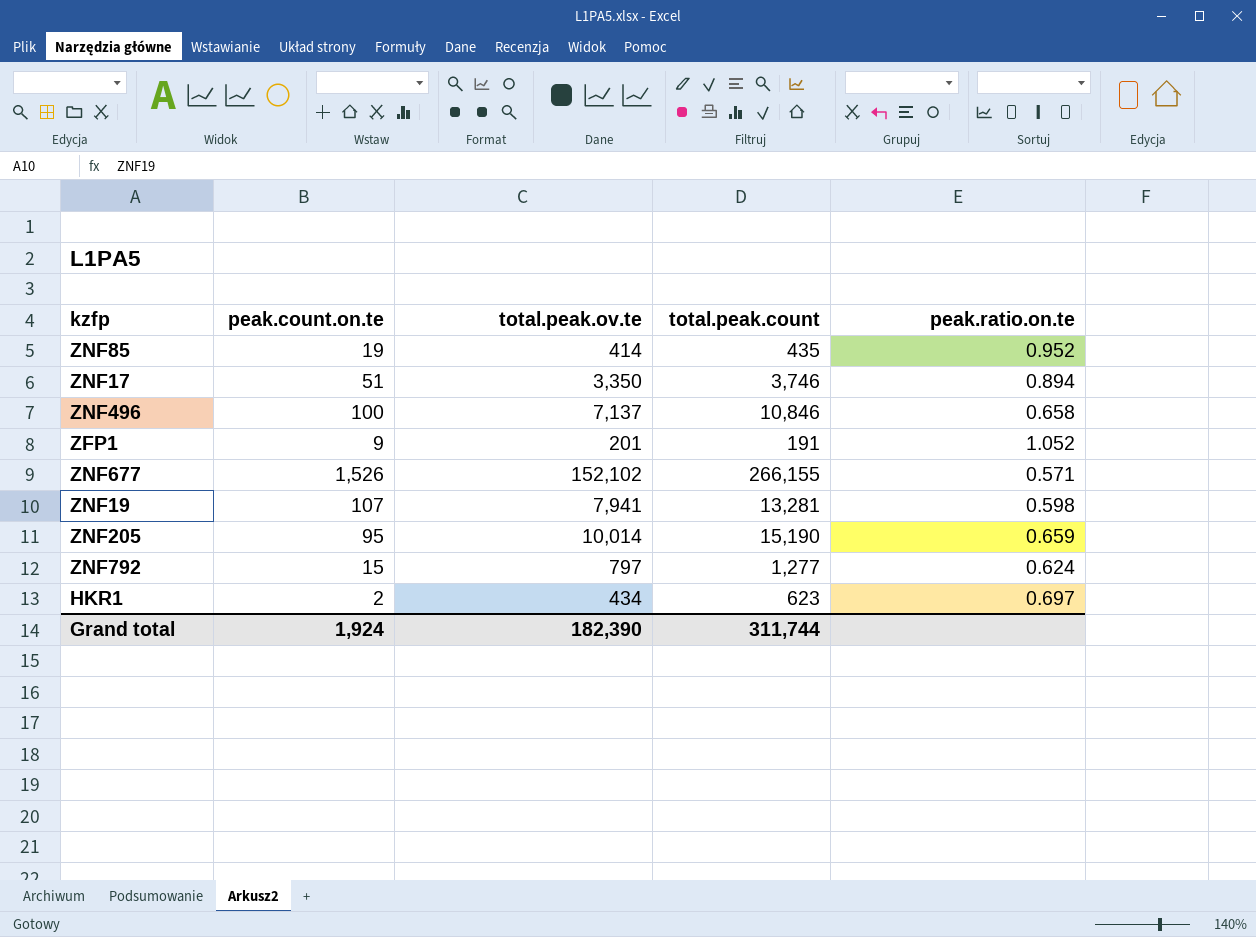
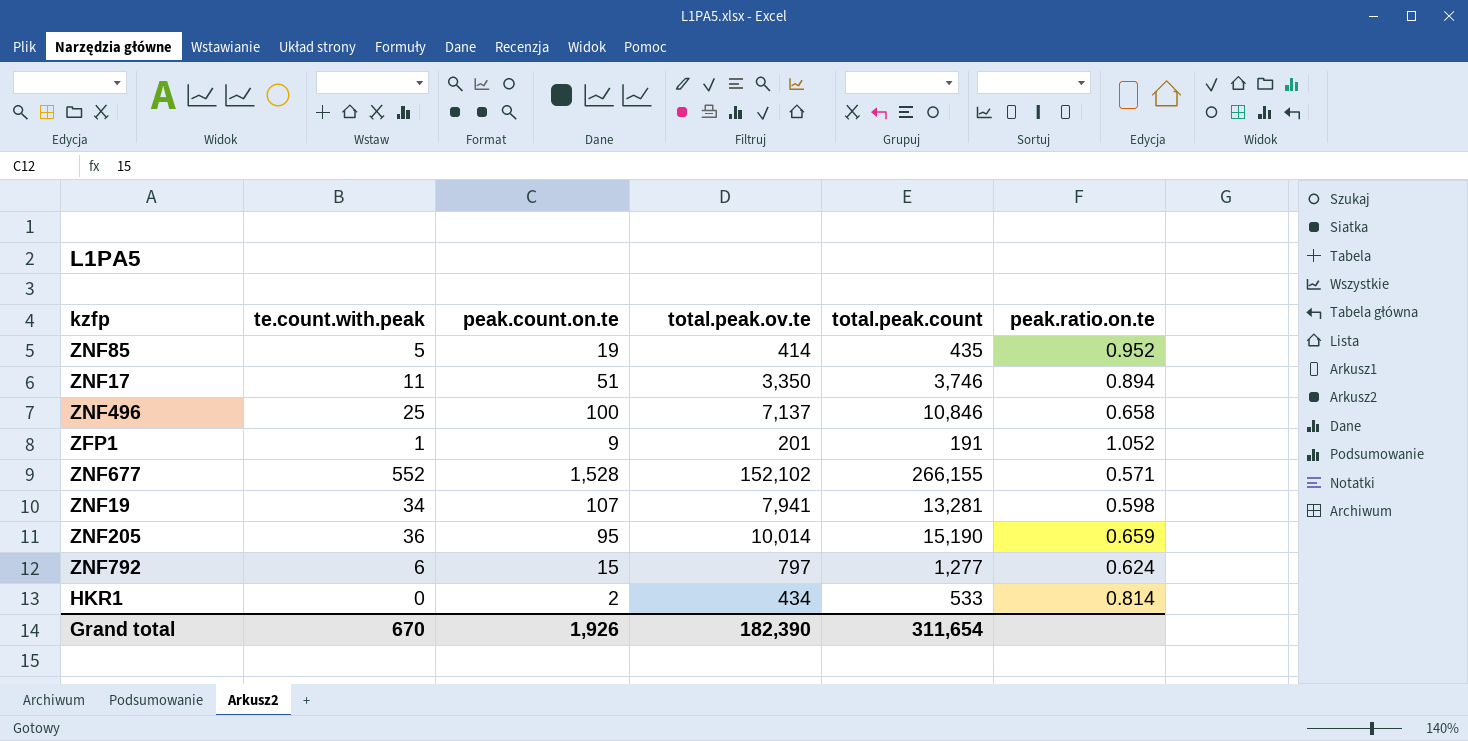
column te.count.with.peak | position: none -> 2
ZNF677 | peak.count.on.te: 1,526 -> 1,528
HKR1 | total.peak.count: 623 -> 533
HKR1 | peak.ratio.on.te: 0.697 -> 0.814
Grand total | peak.count.on.te: 1,924 -> 1,926
Grand total | total.peak.count: 311,744 -> 311,654

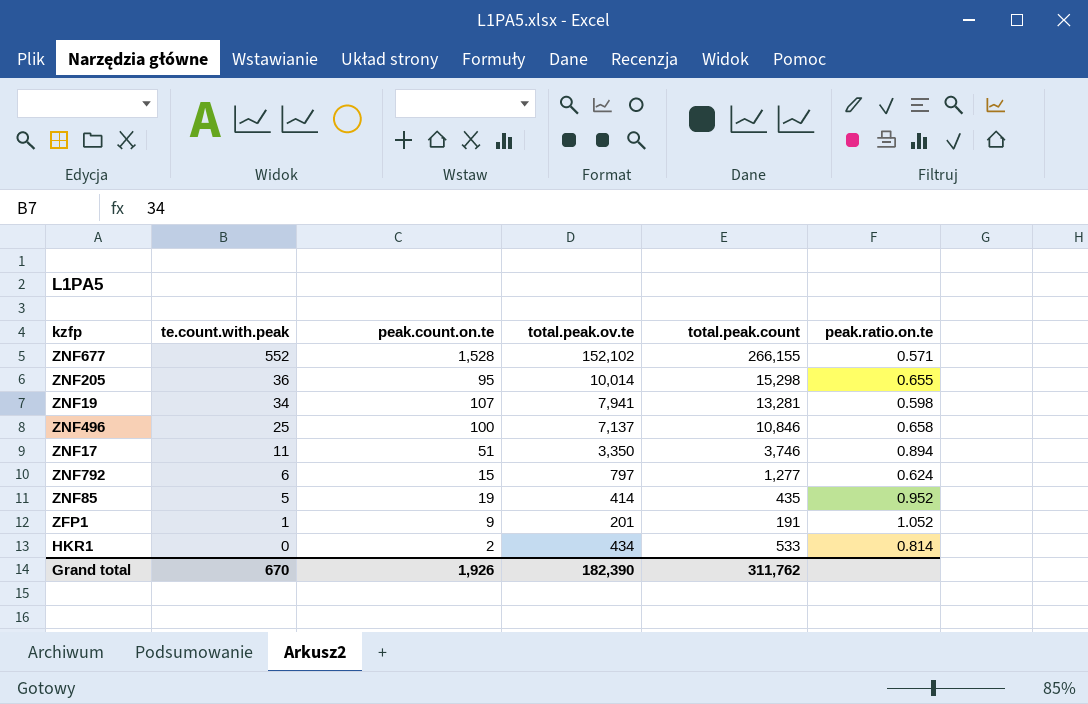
row order: none -> te.count.with.peak descending
ZNF205 | total.peak.count: 15,190 -> 15,298
ZNF205 | peak.ratio.on.te: 0.659 -> 0.655
Grand total | total.peak.count: 311,654 -> 311,762

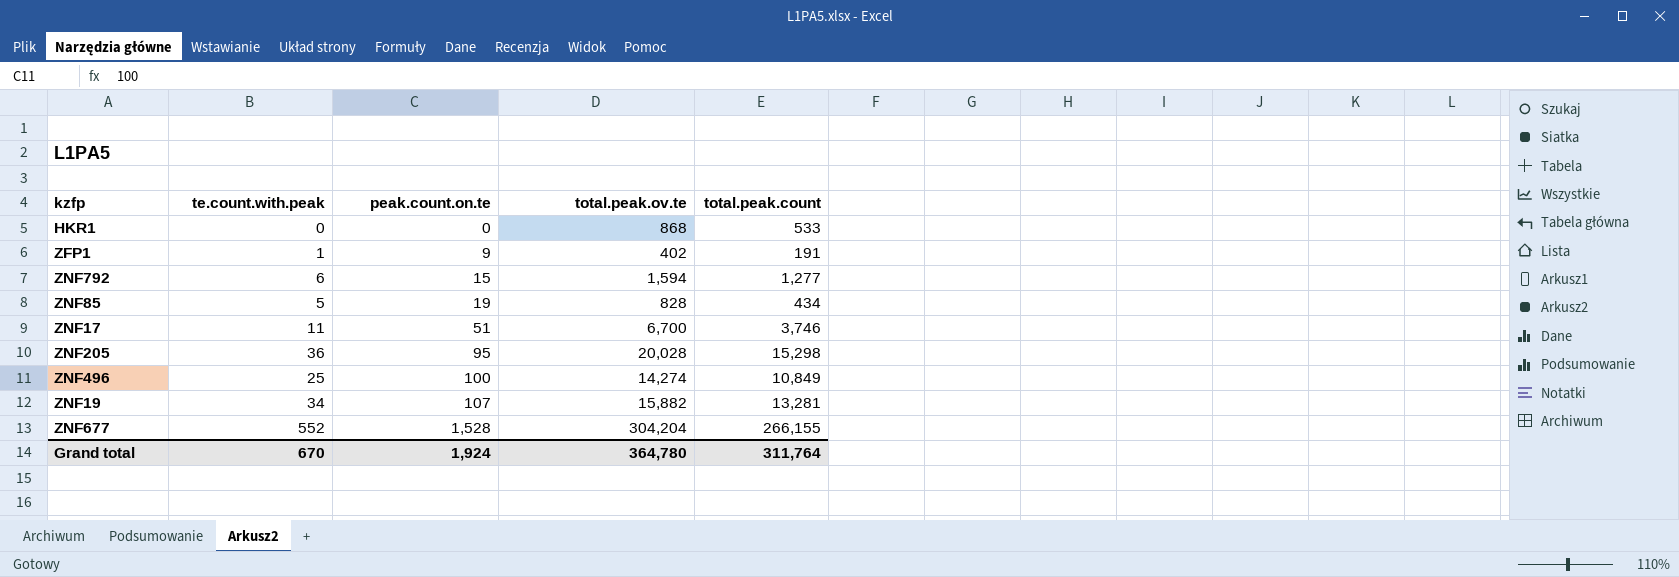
row order: te.count.with.peak descending -> peak.count.on.te ascending
column peak.ratio.on.te | formula: [total.peak.ov.te] / [total.peak.count] -> none
HKR1 | peak.count.on.te: 2 -> 0
HKR1 | total.peak.ov.te: 434 -> 868
ZFP1 | total.peak.ov.te: 201 -> 402
ZNF792 | total.peak.ov.te: 797 -> 1,594
ZNF85 | total.peak.ov.te: 414 -> 828
ZNF85 | total.peak.count: 435 -> 434
ZNF17 | total.peak.ov.te: 3,350 -> 6,700
ZNF205 | total.peak.ov.te: 10,014 -> 20,028
ZNF496 | total.peak.ov.te: 7,137 -> 14,274
ZNF496 | total.peak.count: 10,846 -> 10,849
ZNF19 | total.peak.ov.te: 7,941 -> 15,882
ZNF677 | total.peak.ov.te: 152,102 -> 304,204
Grand total | peak.count.on.te: 1,926 -> 1,924
Grand total | total.peak.ov.te: 182,390 -> 364,780
Grand total | total.peak.count: 311,762 -> 311,764

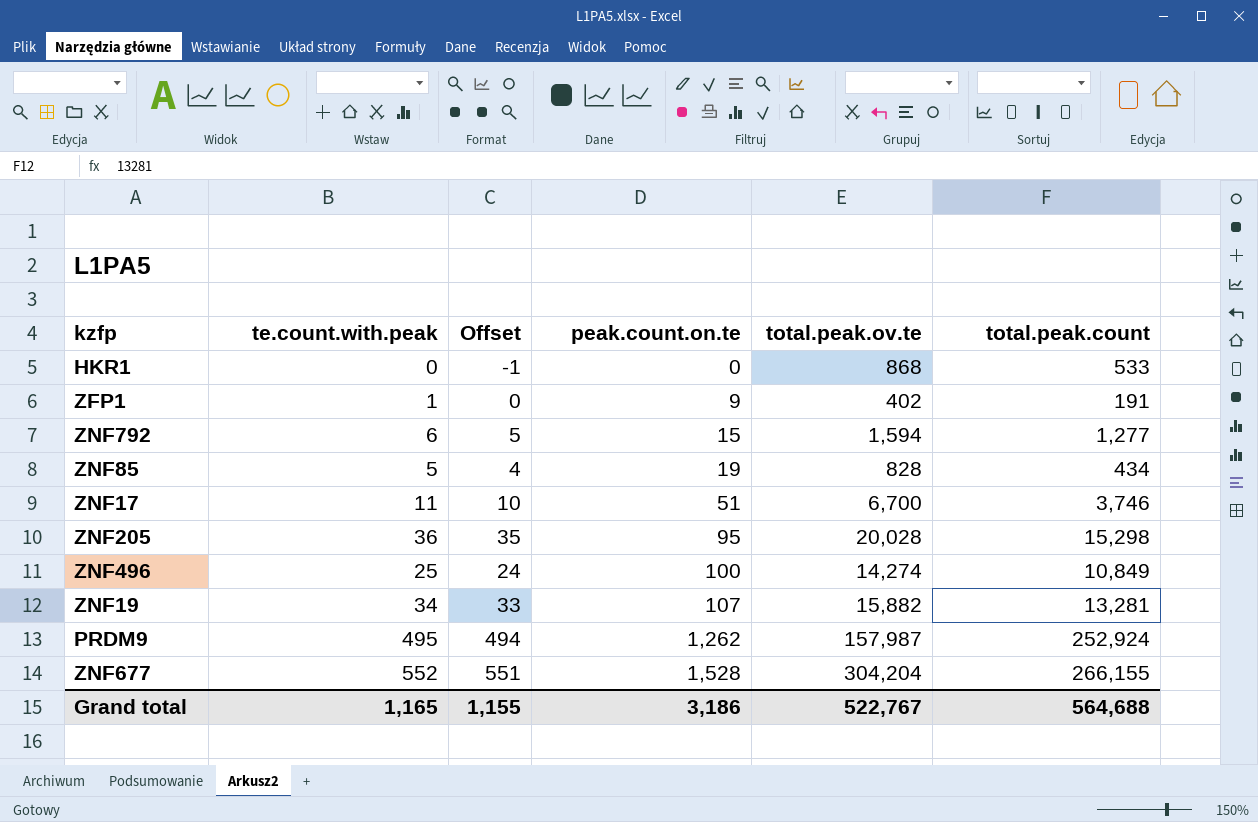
column Offset | formula: none -> [te.count.with.peak] - 1
row PRDM9: none -> 495 | 494 | 1,262 | 157,987 | 252,924
Grand total | te.count.with.peak: 670 -> 1,165
Grand total | peak.count.on.te: 1,924 -> 3,186
Grand total | total.peak.ov.te: 364,780 -> 522,767
Grand total | total.peak.count: 311,764 -> 564,688

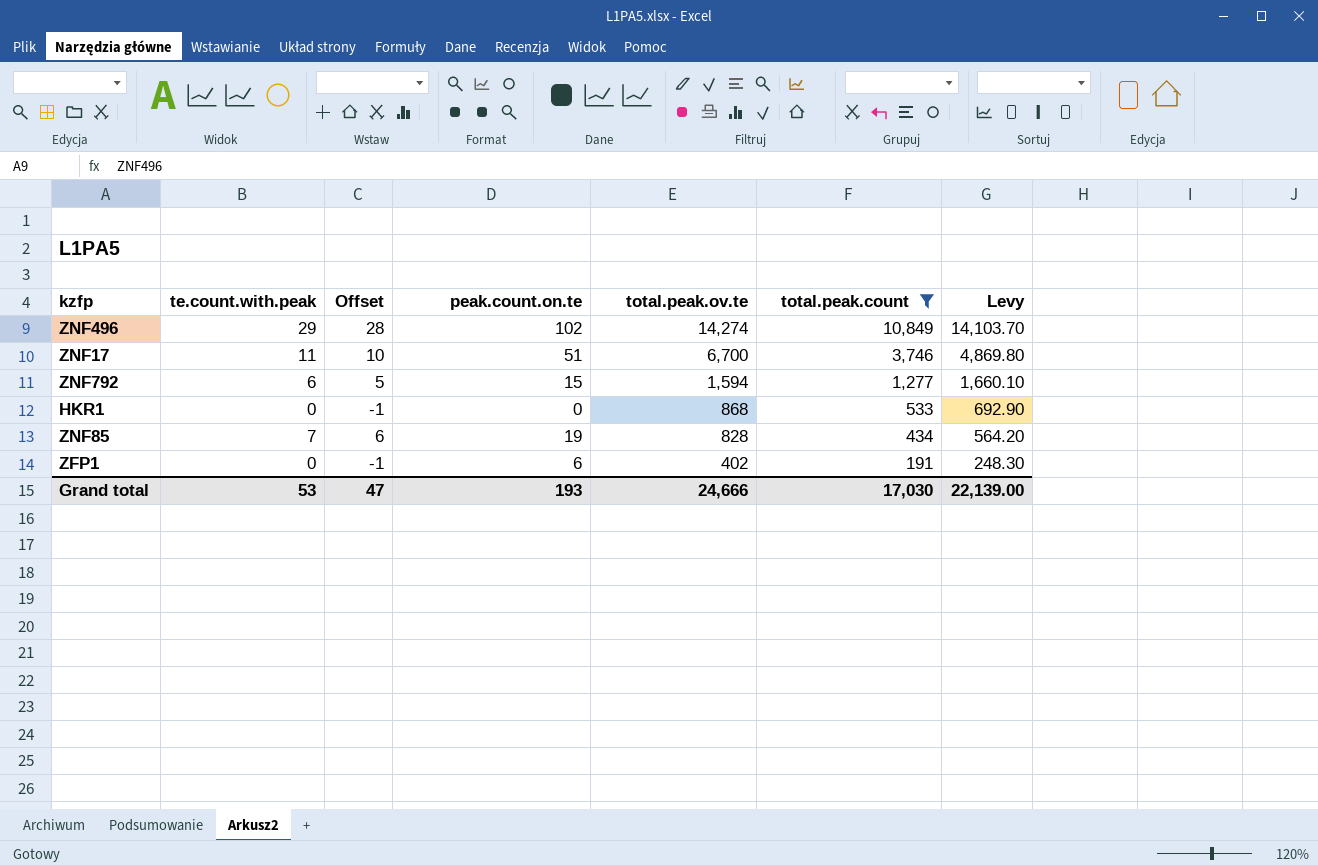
filter: none -> total.peak.count <= 10,849
row order: peak.count.on.te ascending -> total.peak.ov.te descending
column Levy | formula: none -> [total.peak.count] * 1.3
ZNF496 | te.count.with.peak: 25 -> 29
ZNF496 | Offset: 24 -> 28
ZNF496 | peak.count.on.te: 100 -> 102
ZNF85 | te.count.with.peak: 5 -> 7
ZNF85 | Offset: 4 -> 6
ZFP1 | te.count.with.peak: 1 -> 0
ZFP1 | Offset: 0 -> -1
ZFP1 | peak.count.on.te: 9 -> 6
Grand total | te.count.with.peak: 1,165 -> 53
Grand total | Offset: 1,155 -> 47
Grand total | peak.count.on.te: 3,186 -> 193
Grand total | total.peak.ov.te: 522,767 -> 24,666
Grand total | total.peak.count: 564,688 -> 17,030

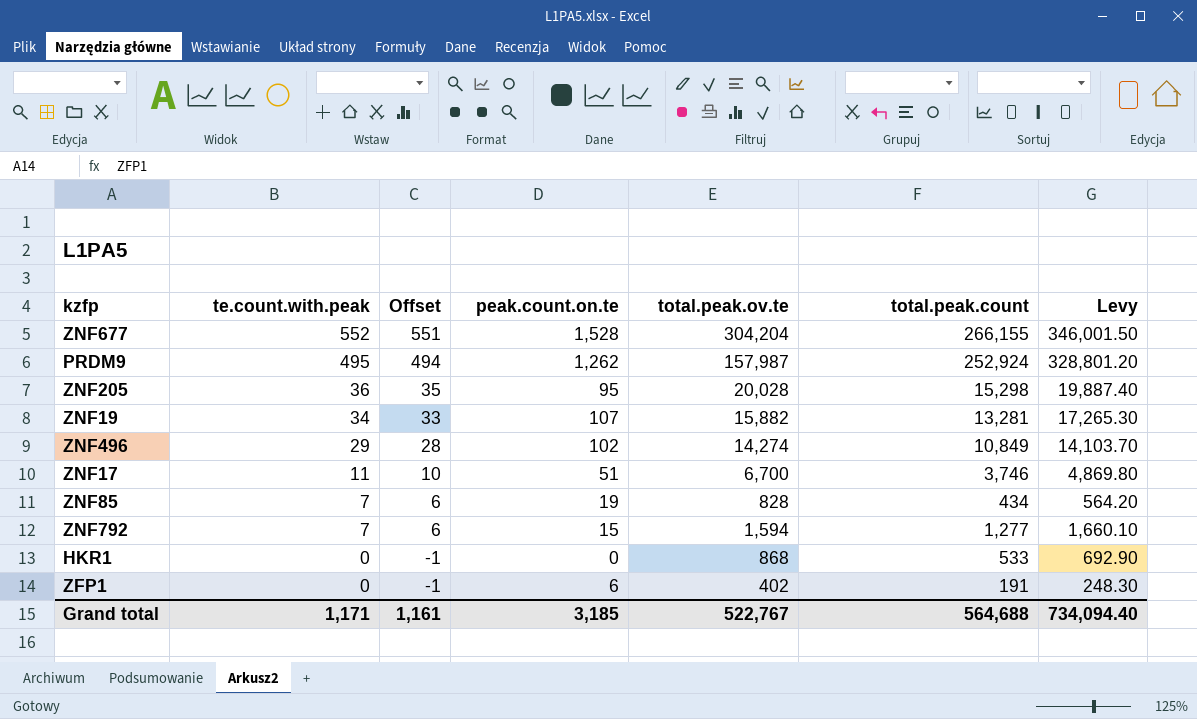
filter: total.peak.count <= 10,849 -> none
row order: total.peak.ov.te descending -> te.count.with.peak descending
ZNF792 | te.count.with.peak: 6 -> 7
ZNF792 | Offset: 5 -> 6
Grand total | te.count.with.peak: 53 -> 1,171
Grand total | Offset: 47 -> 1,161
Grand total | peak.count.on.te: 193 -> 3,185
Grand total | total.peak.ov.te: 24,666 -> 522,767
Grand total | total.peak.count: 17,030 -> 564,688
Grand total | Levy: 22,139.00 -> 734,094.40

